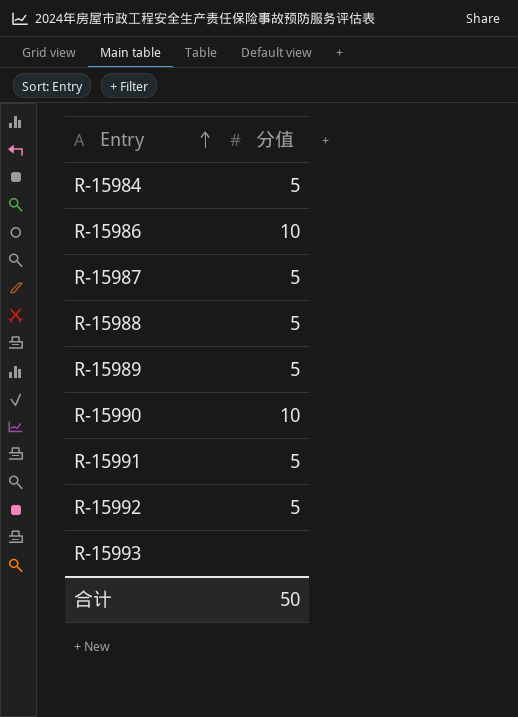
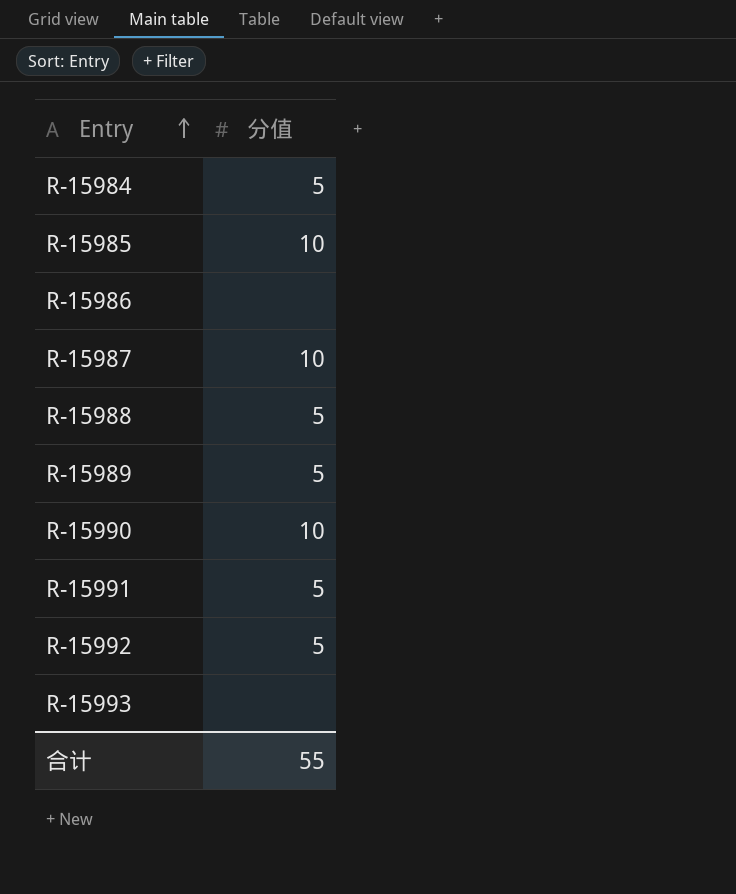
row R-15985: none -> 10
R-15986 | 分值: 10 -> none
R-15987 | 分值: 5 -> 10
合计 | 分值: 50 -> 55

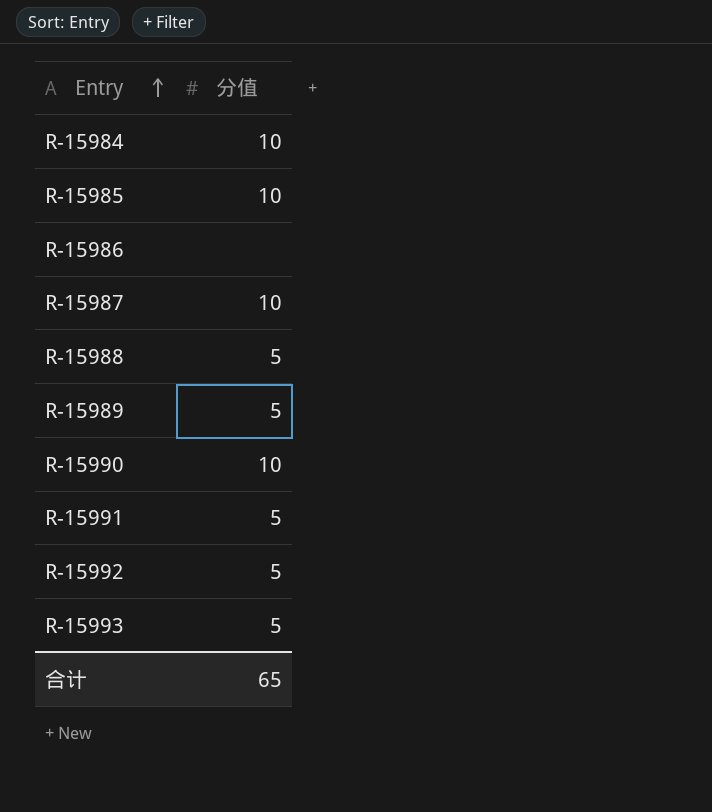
R-15984 | 分值: 5 -> 10
R-15993 | 分值: none -> 5
合计 | 分值: 55 -> 65

